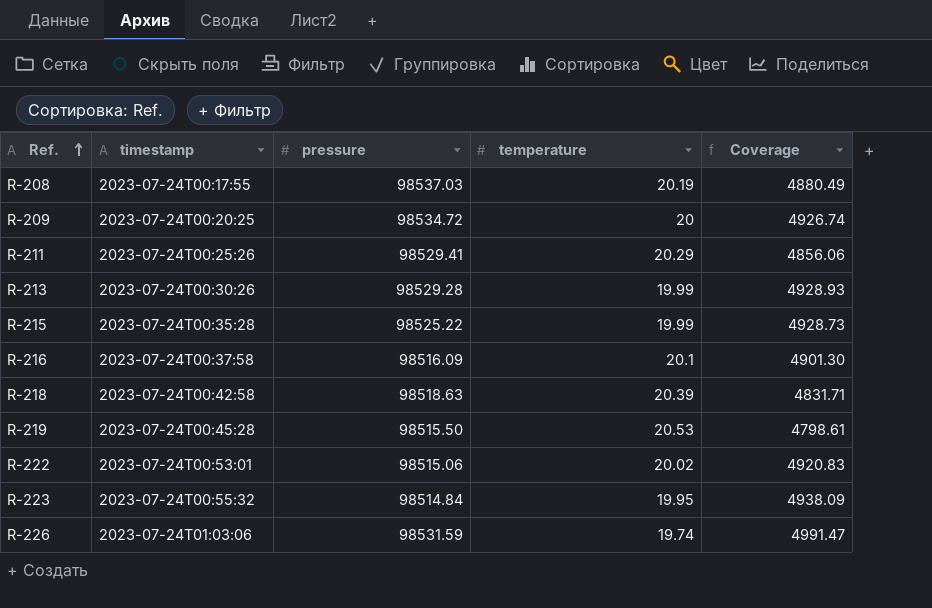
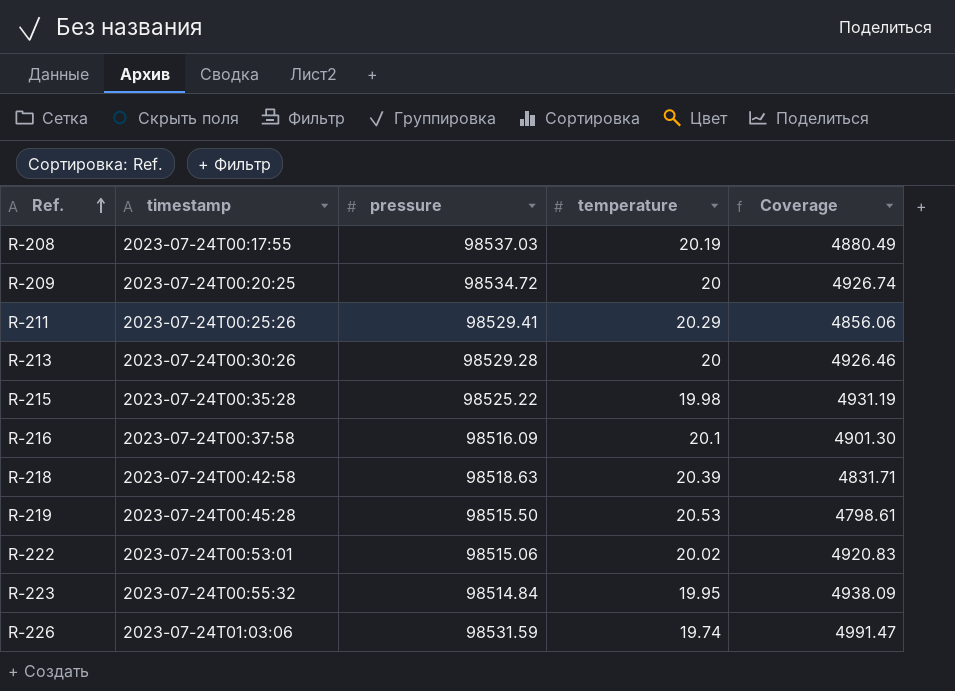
R-213 | temperature: 19.99 -> 20
R-213 | Coverage: 4928.93 -> 4926.46
R-215 | temperature: 19.99 -> 19.98
R-215 | Coverage: 4928.73 -> 4931.19

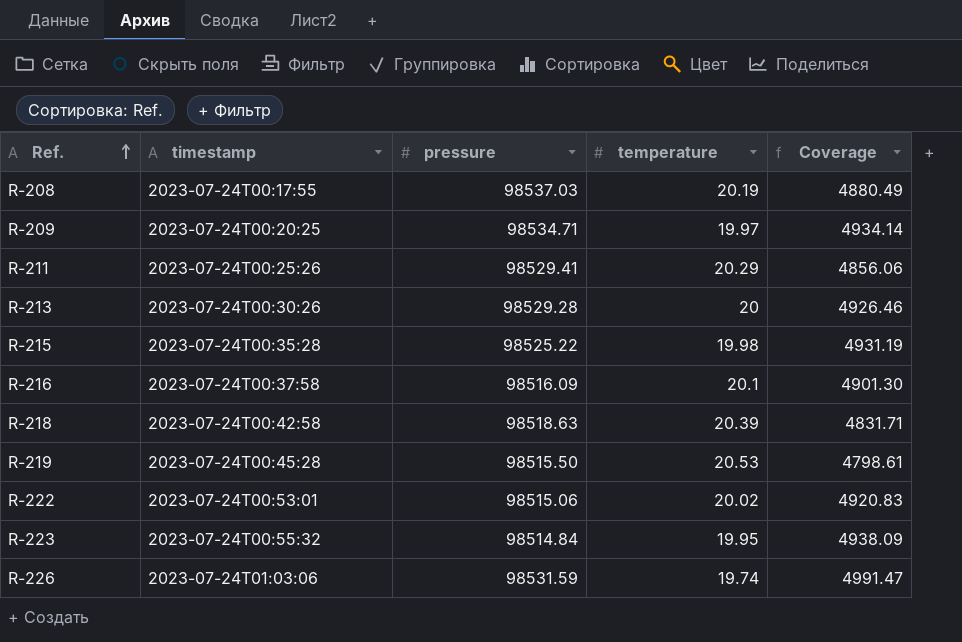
R-209 | pressure: 98534.72 -> 98534.71
R-209 | temperature: 20 -> 19.97
R-209 | Coverage: 4926.74 -> 4934.14

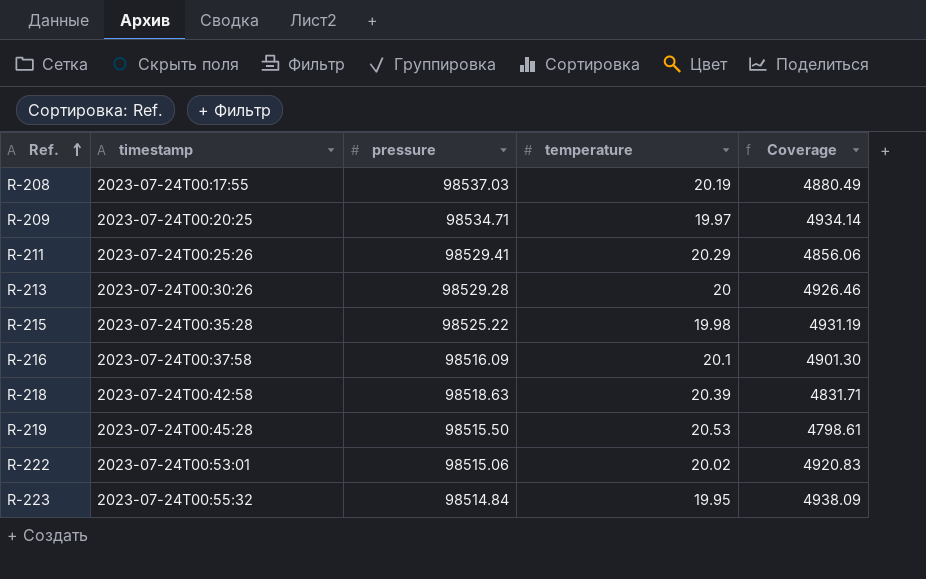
row R-226: 2023-07-24T01:03:06 | 98531.59 | 19.74 | 4991.47 -> none

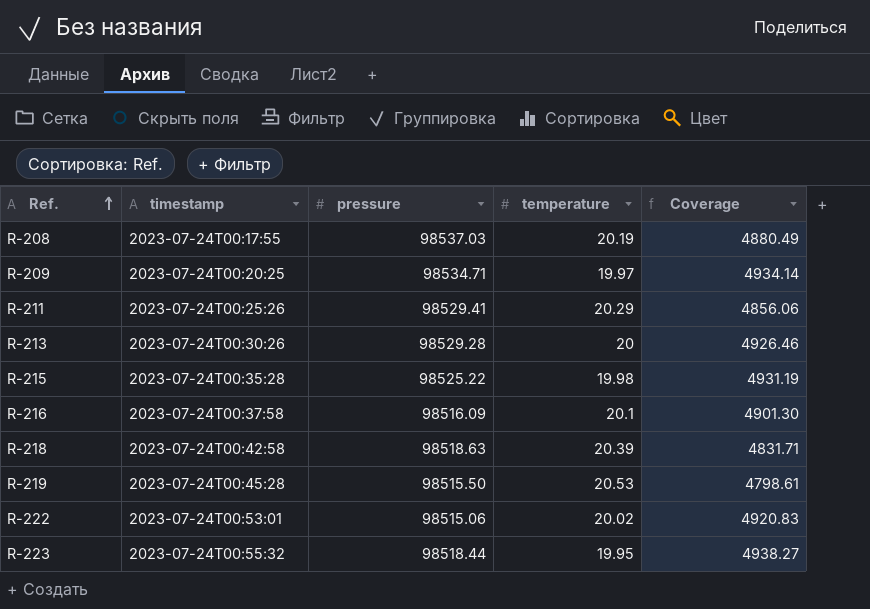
R-223 | pressure: 98514.84 -> 98518.44
R-223 | Coverage: 4938.09 -> 4938.27

